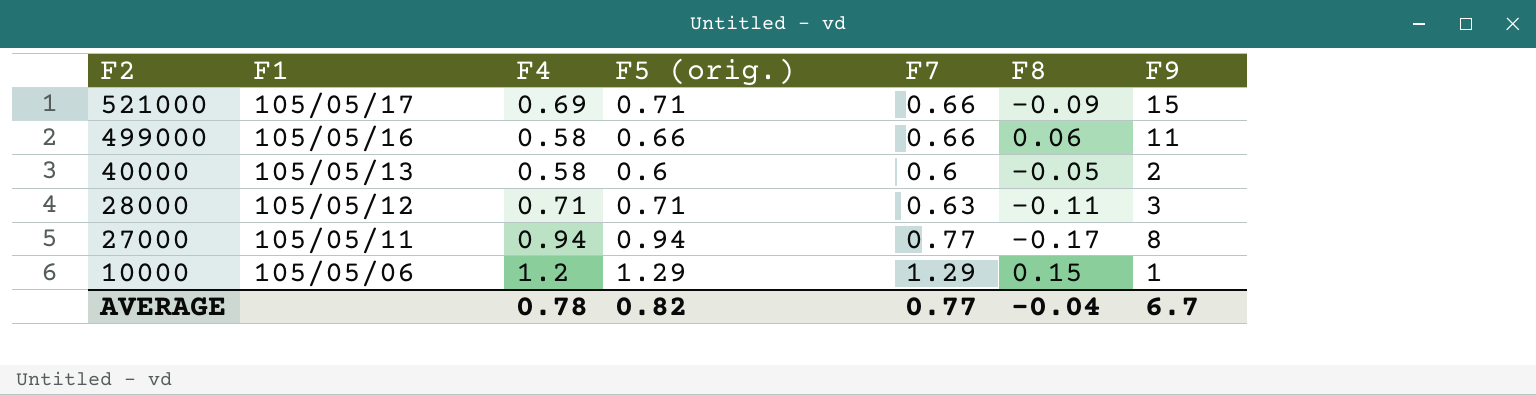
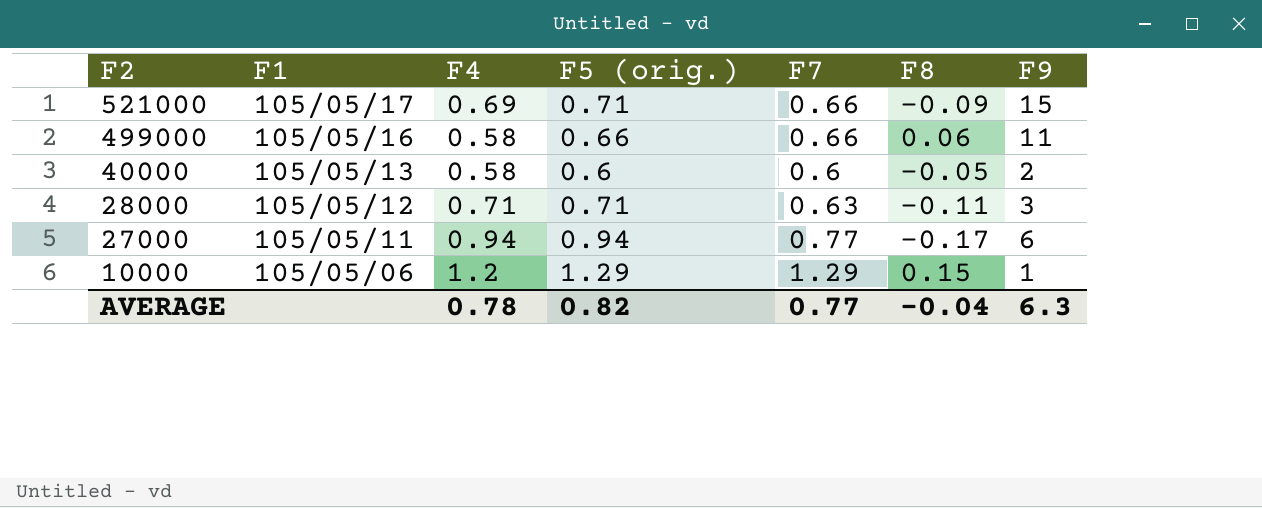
27000 | F9: 8 -> 6
AVERAGE | F9: 6.7 -> 6.3

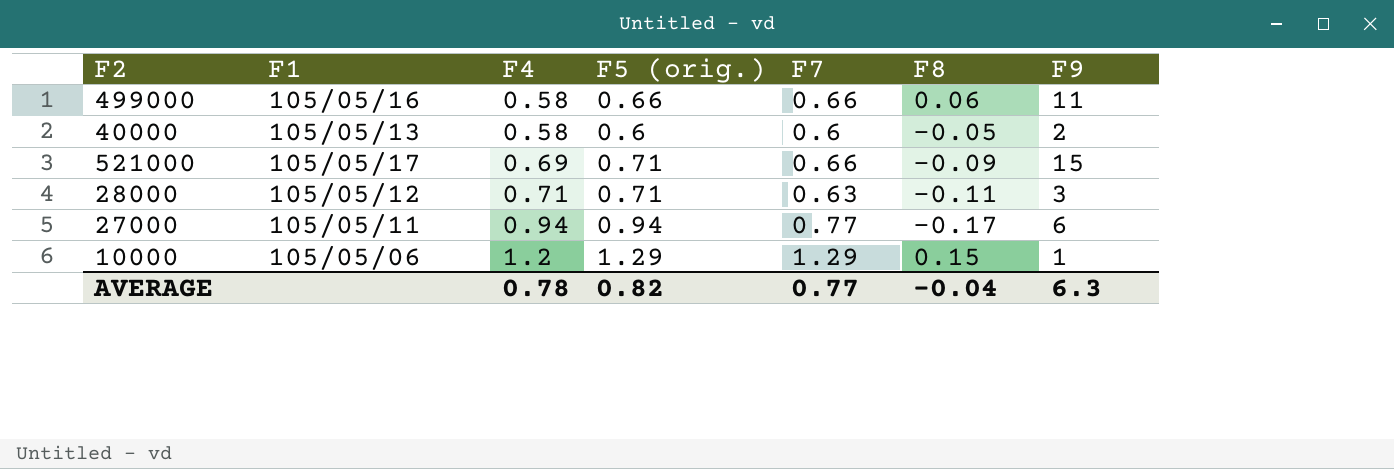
row order: F2 descending -> F4 ascending

